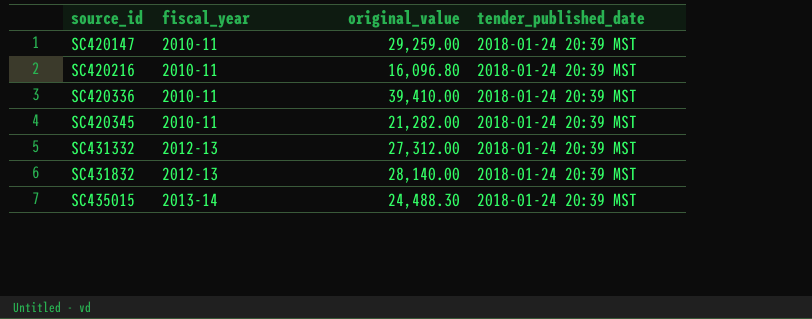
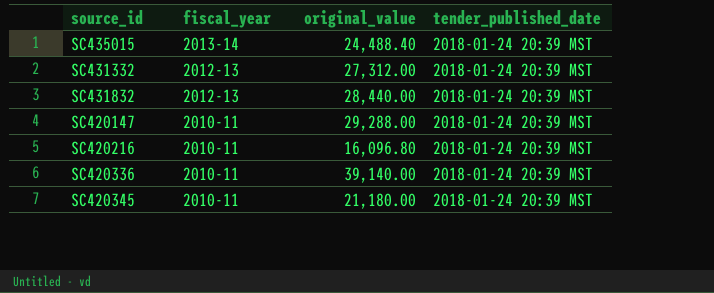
row order: source_id ascending -> fiscal_year descending
SC435015 | original_value: 24,488.30 -> 24,488.40
SC431832 | original_value: 28,140.00 -> 28,440.00
SC420147 | original_value: 29,259.00 -> 29,288.00
SC420336 | original_value: 39,410.00 -> 39,140.00
SC420345 | original_value: 21,282.00 -> 21,180.00

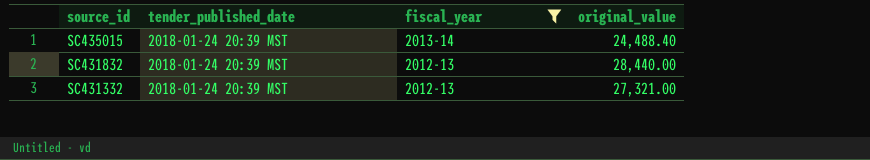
filter: none -> fiscal_year != 2010-11
row order: fiscal_year descending -> source_id descending
column tender_published_date | position: 4 -> 2
SC431332 | original_value: 27,312.00 -> 27,321.00

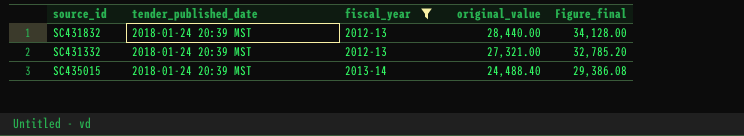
row order: source_id descending -> fiscal_year ascending
column Figure_final | formula: none -> [original_value] * 1.2

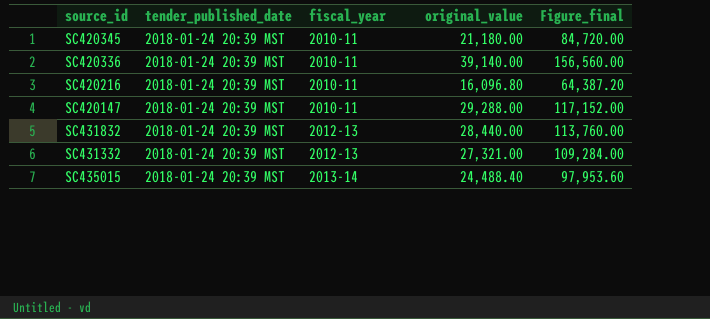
filter: fiscal_year != 2010-11 -> none
column Figure_final | formula: [original_value] * 1.2 -> [original_value] * 4

